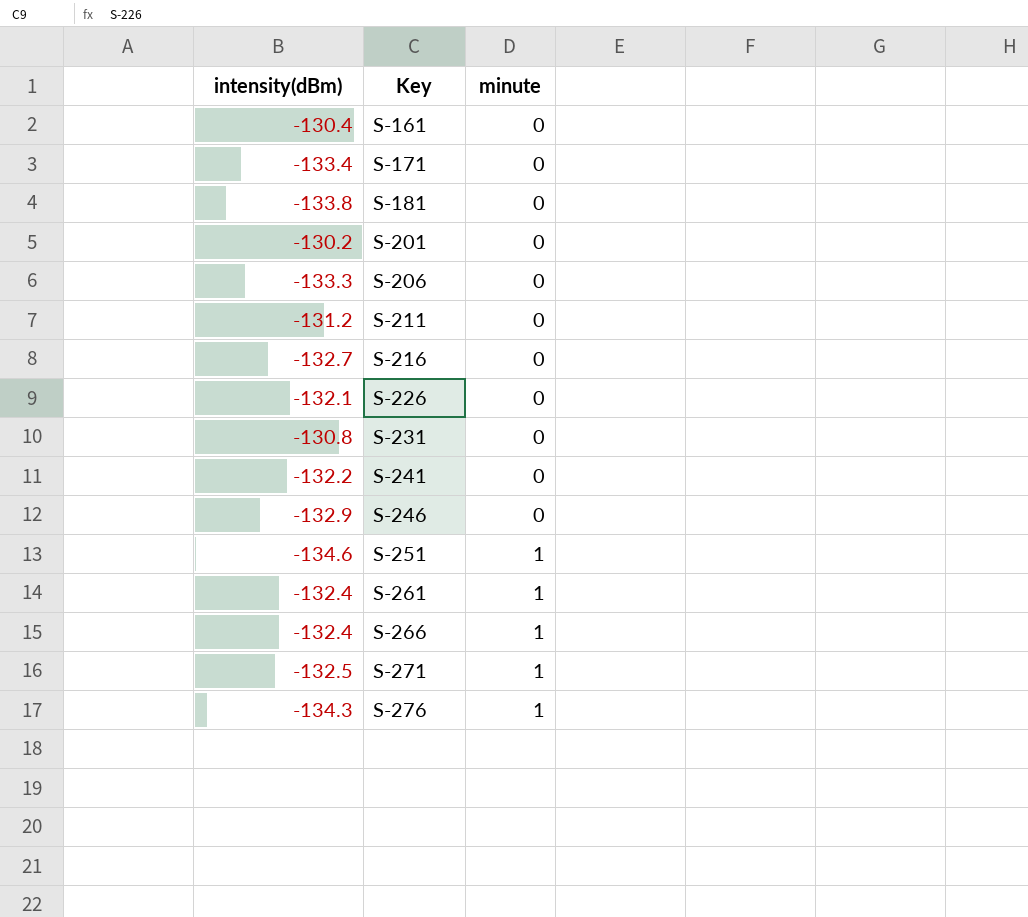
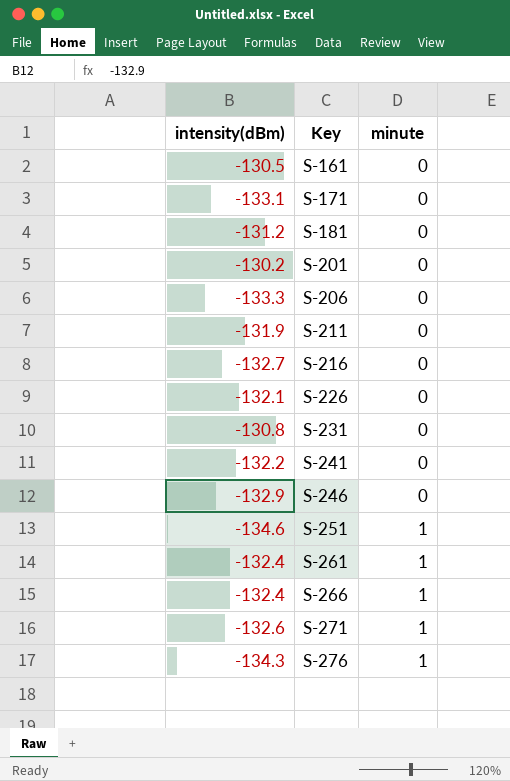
S-161 | intensity(dBm): -130.4 -> -130.5
S-171 | intensity(dBm): -133.4 -> -133.1
S-181 | intensity(dBm): -133.8 -> -131.2
S-211 | intensity(dBm): -131.2 -> -131.9
S-271 | intensity(dBm): -132.5 -> -132.6

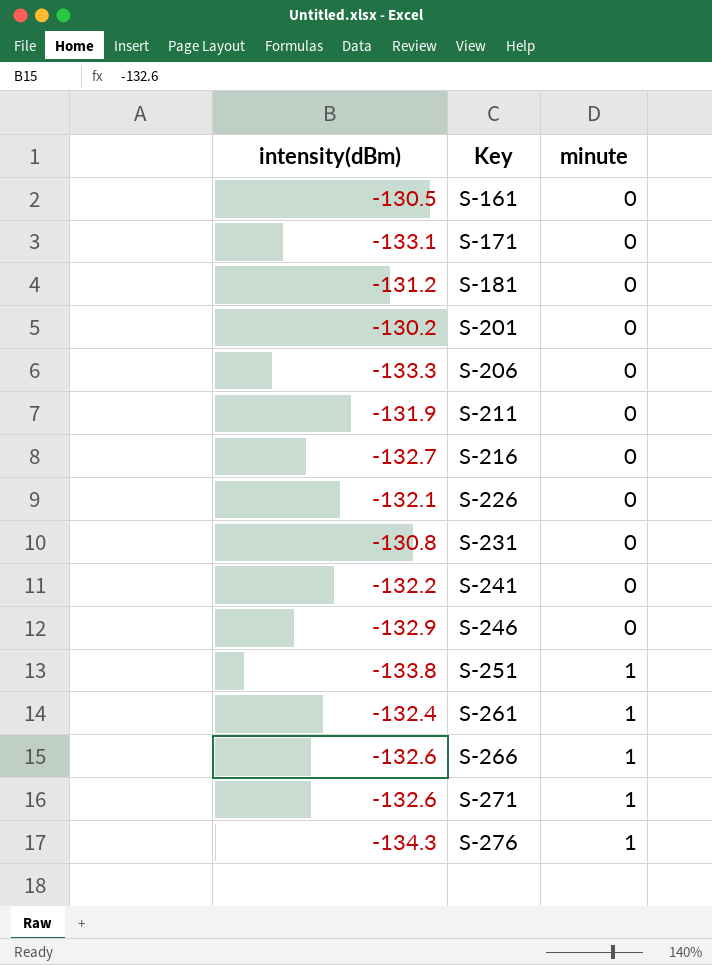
S-251 | intensity(dBm): -134.6 -> -133.8
S-266 | intensity(dBm): -132.4 -> -132.6

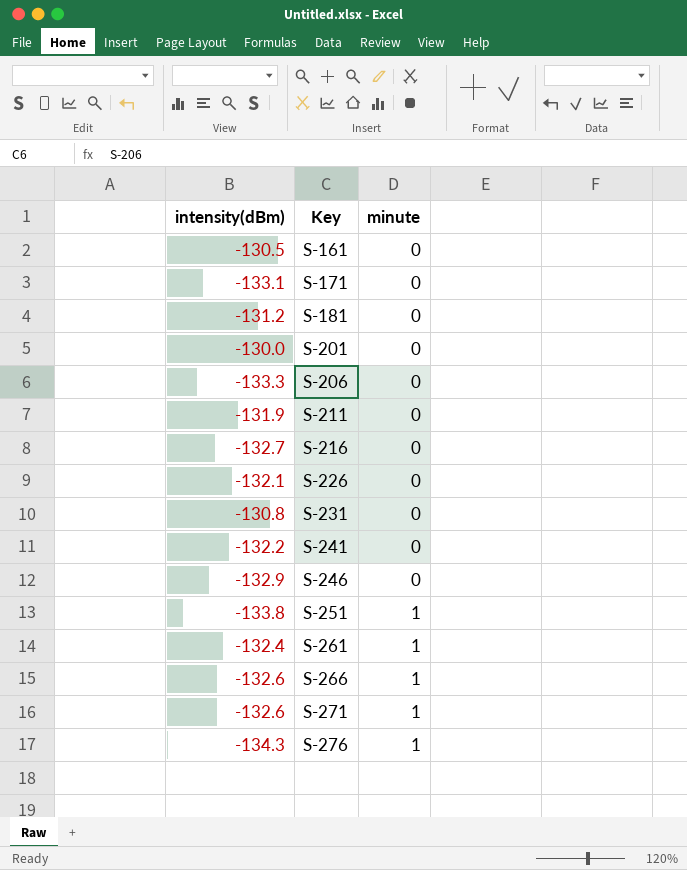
S-201 | intensity(dBm): -130.2 -> -130.0

